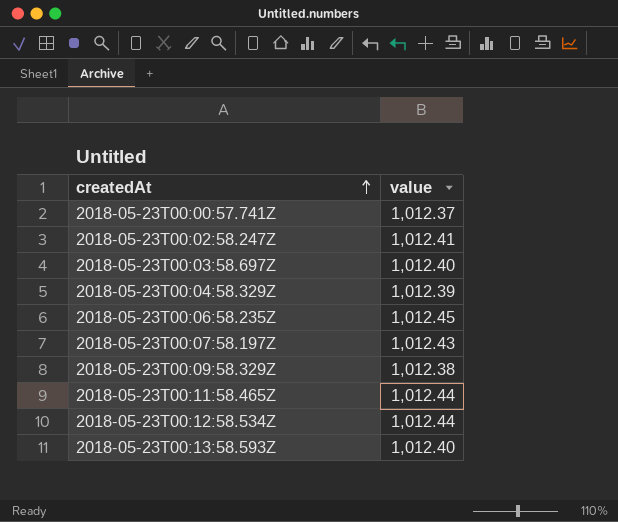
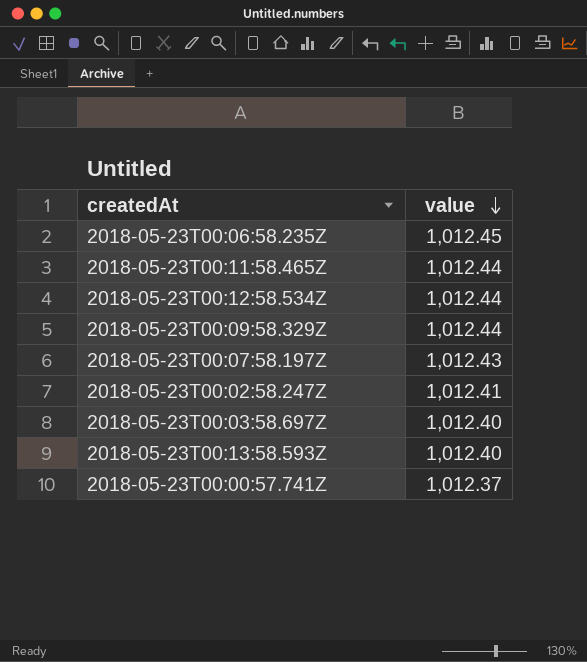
row order: createdAt ascending -> value descending
row 2018-05-23T00:04:58.329Z: 1,012.39 -> none
2018-05-23T00:09:58.329Z | value: 1,012.38 -> 1,012.44

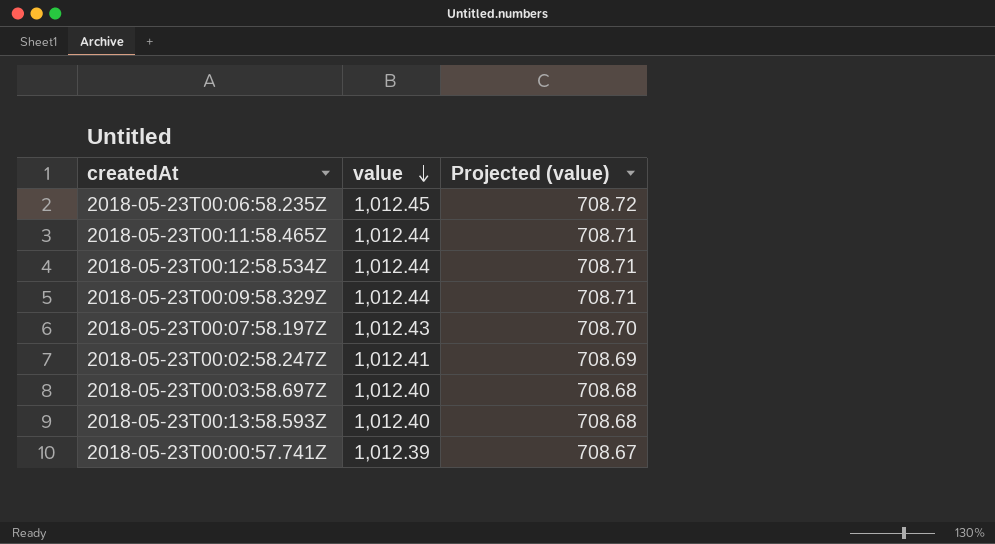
column Projected (value) | formula: none -> [value] * 0.7
2018-05-23T00:00:57.741Z | value: 1,012.37 -> 1,012.39

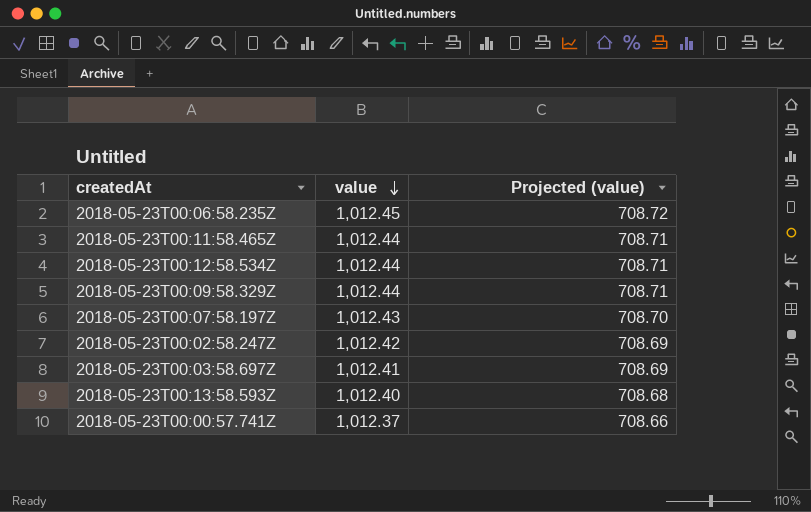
2018-05-23T00:02:58.247Z | value: 1,012.41 -> 1,012.42
2018-05-23T00:03:58.697Z | value: 1,012.40 -> 1,012.41
2018-05-23T00:03:58.697Z | Projected (value): 708.68 -> 708.69
2018-05-23T00:00:57.741Z | value: 1,012.39 -> 1,012.37
2018-05-23T00:00:57.741Z | Projected (value): 708.67 -> 708.66

